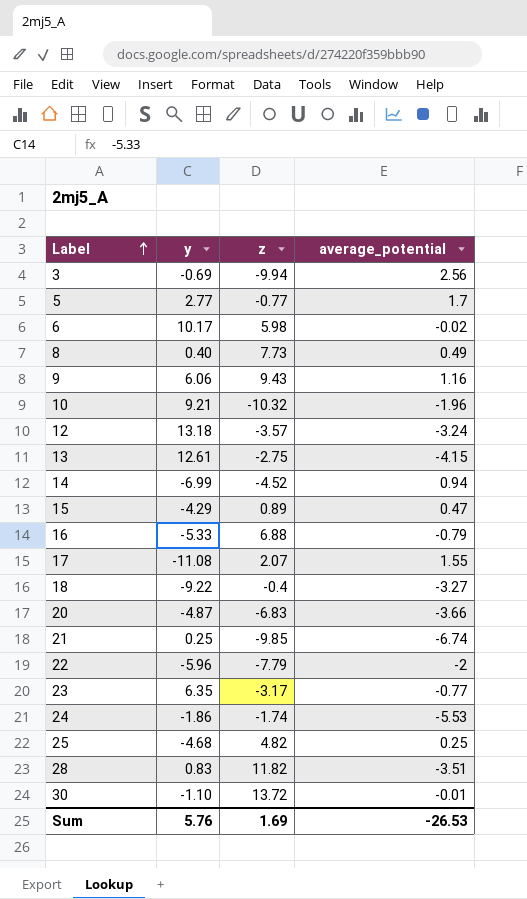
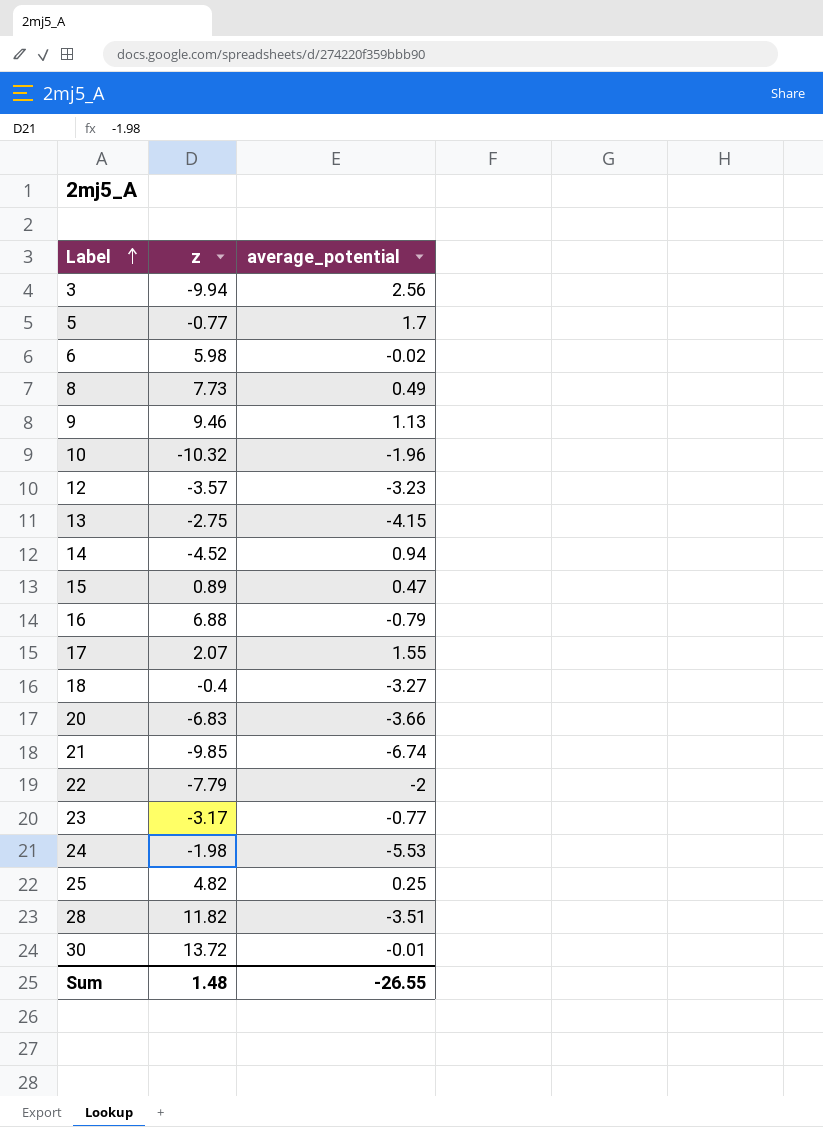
column y | position: 2 -> none
9 | z: 9.43 -> 9.46
9 | average_potential: 1.16 -> 1.13
12 | average_potential: -3.24 -> -3.23
24 | z: -1.74 -> -1.98
Sum | z: 1.69 -> 1.48
Sum | average_potential: -26.53 -> -26.55

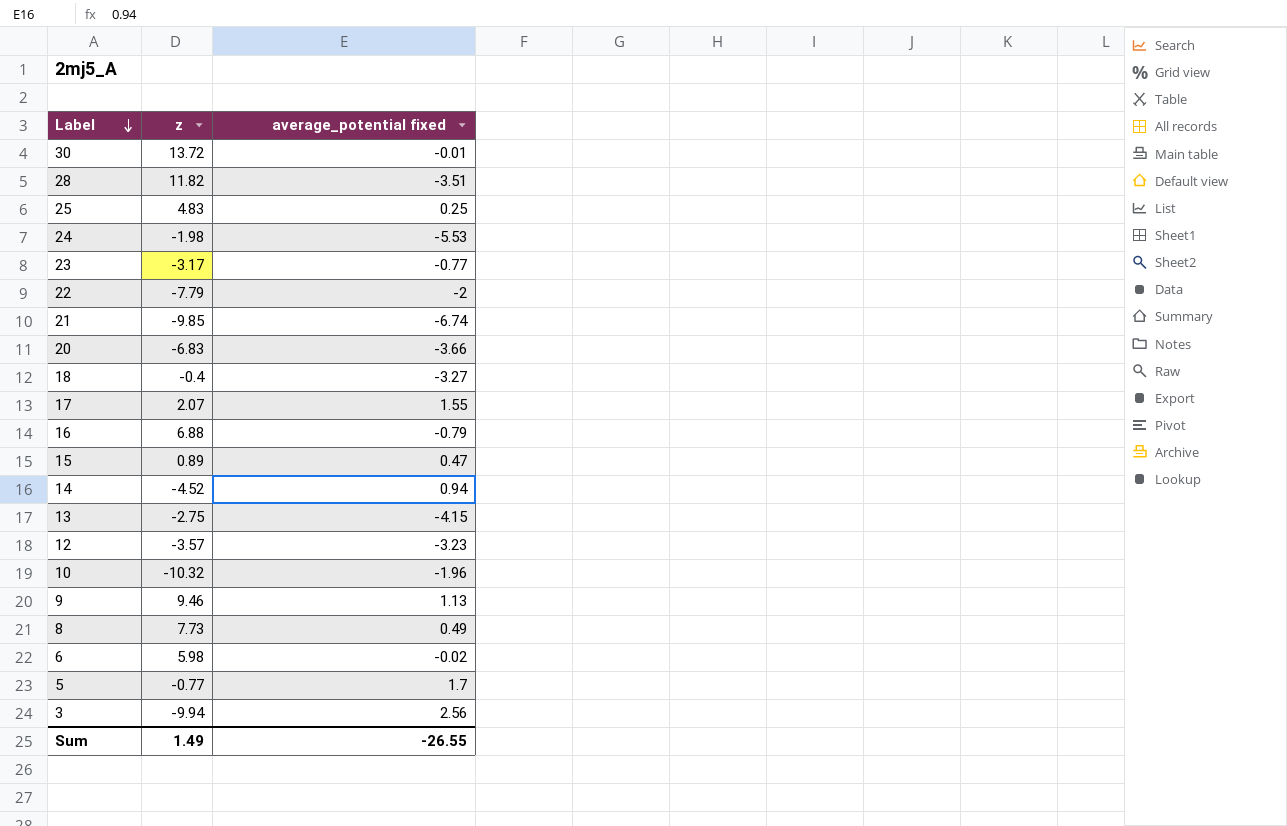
row order: Label ascending -> Label descending
column name: average_potential -> average_potential fixed
25 | z: 4.82 -> 4.83
Sum | z: 1.48 -> 1.49

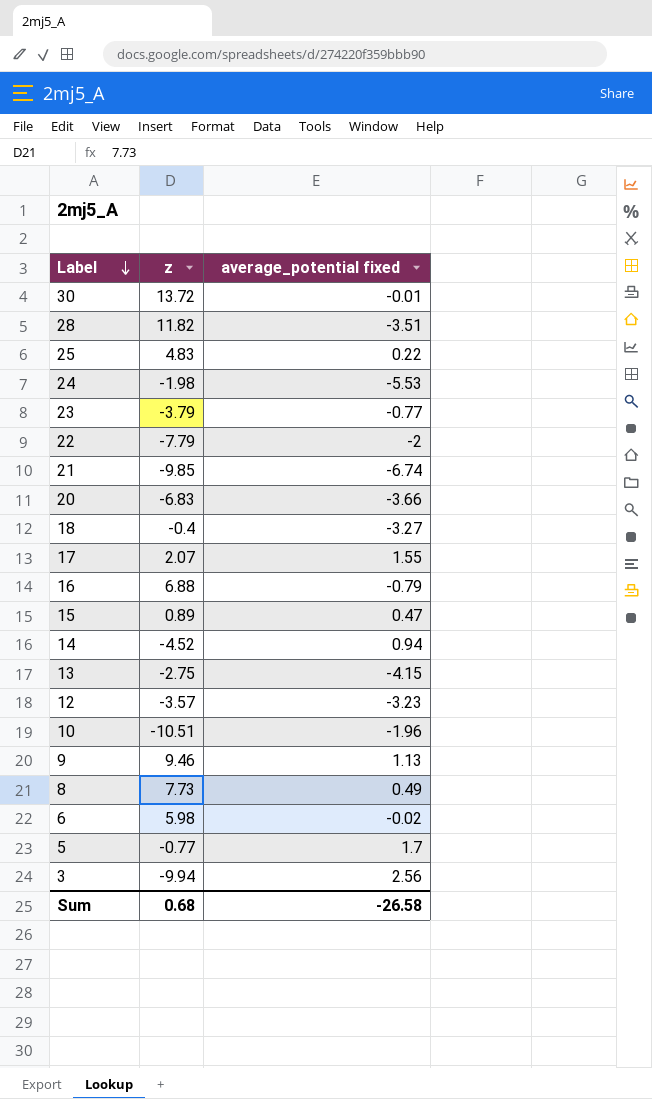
25 | average_potential fixed: 0.25 -> 0.22
23 | z: -3.17 -> -3.79
10 | z: -10.32 -> -10.51
Sum | z: 1.49 -> 0.68
Sum | average_potential fixed: -26.55 -> -26.58

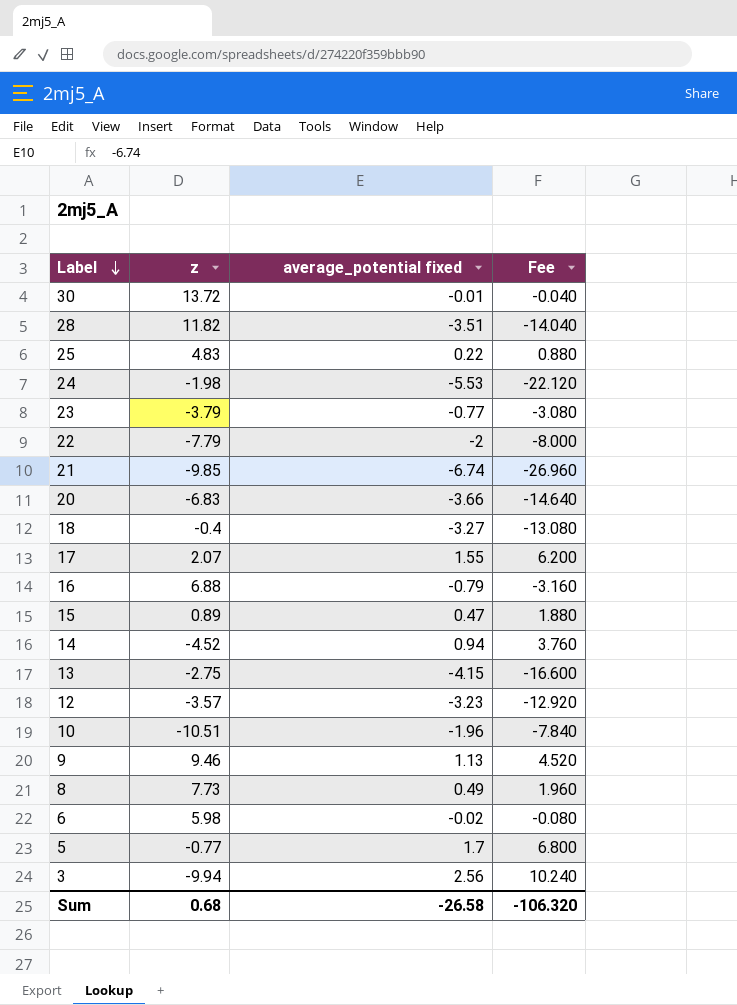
column Fee | formula: none -> [average_potential fixed] * 4

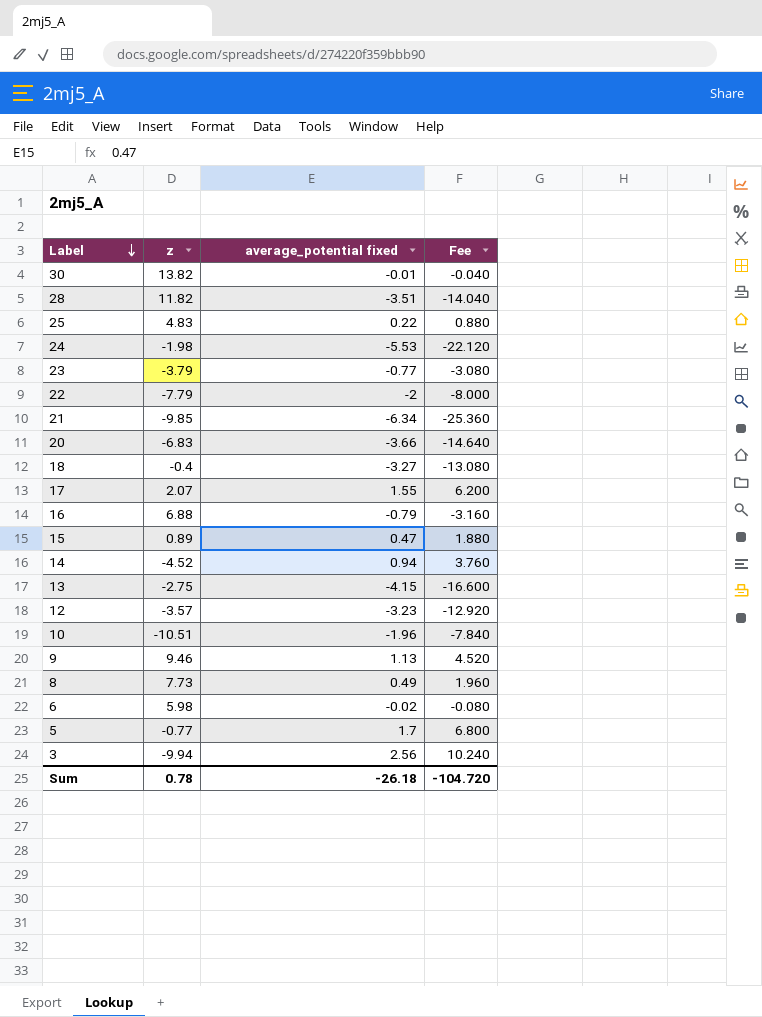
30 | z: 13.72 -> 13.82
21 | average_potential fixed: -6.74 -> -6.34
21 | Fee: -26.960 -> -25.360
Sum | z: 0.68 -> 0.78
Sum | average_potential fixed: -26.58 -> -26.18
Sum | Fee: -106.320 -> -104.720

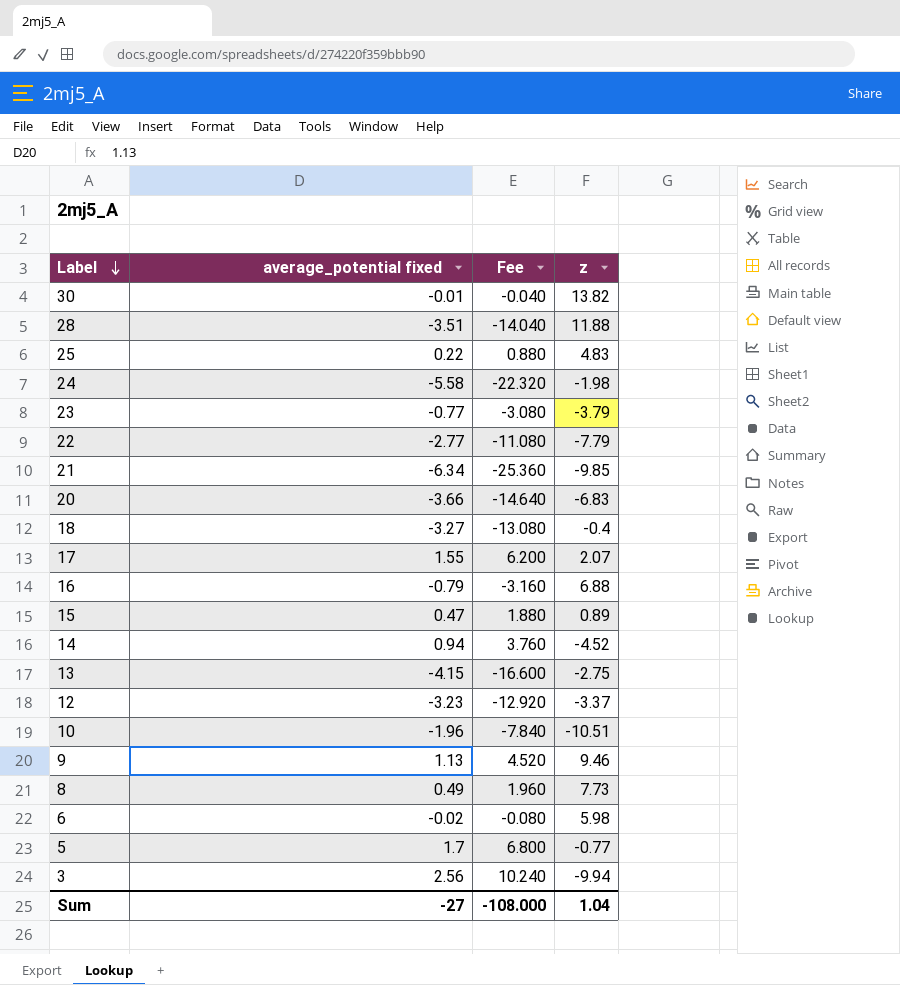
column z | position: 2 -> 4
28 | z: 11.82 -> 11.88
24 | average_potential fixed: -5.53 -> -5.58
24 | Fee: -22.120 -> -22.320
22 | average_potential fixed: -2 -> -2.77
22 | Fee: -8.000 -> -11.080
12 | z: -3.57 -> -3.37
Sum | average_potential fixed: -26.18 -> -27
Sum | Fee: -104.720 -> -108.000
Sum | z: 0.78 -> 1.04

